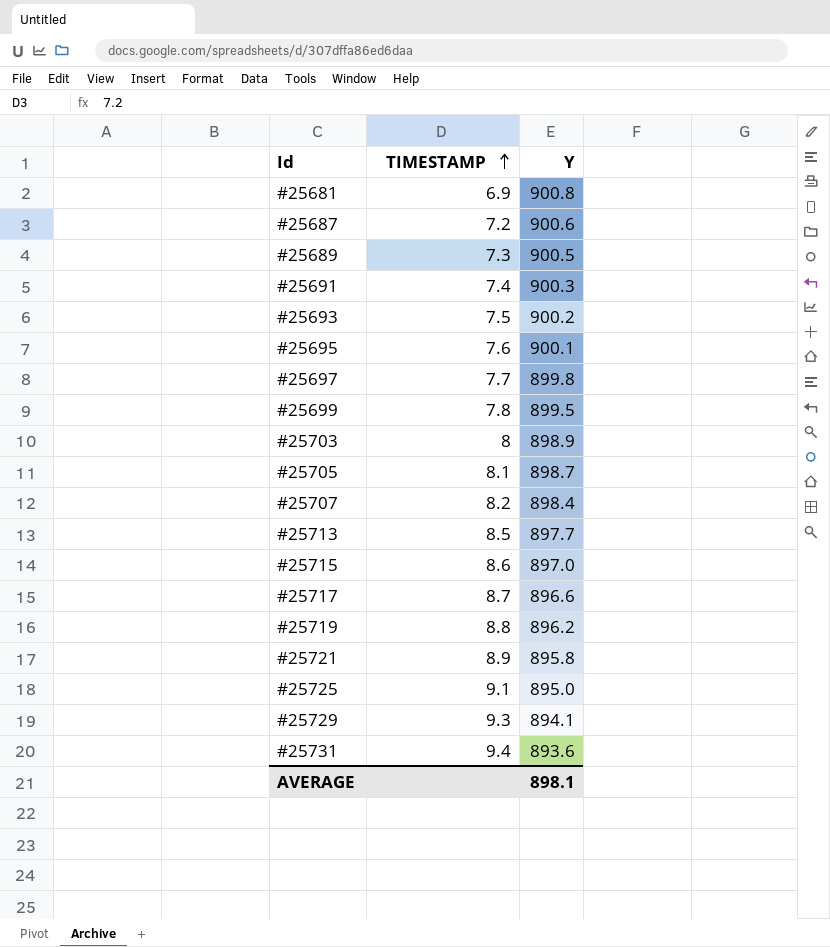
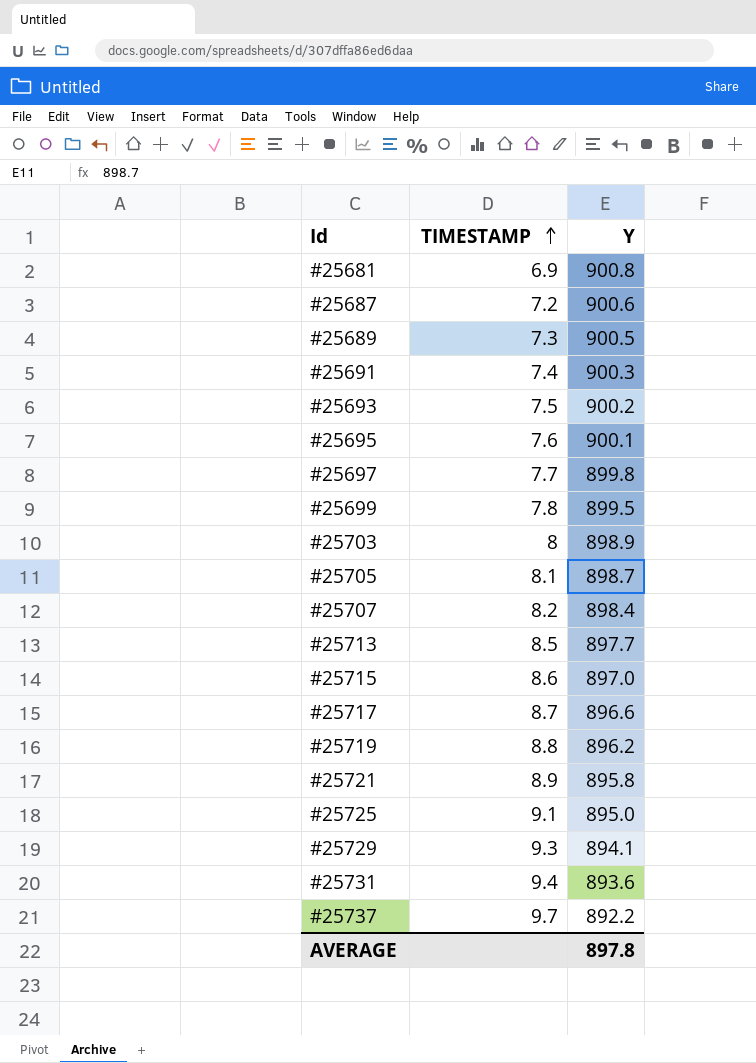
row #25737: none -> 9.7 | 892.2
AVERAGE | Y: 898.1 -> 897.8

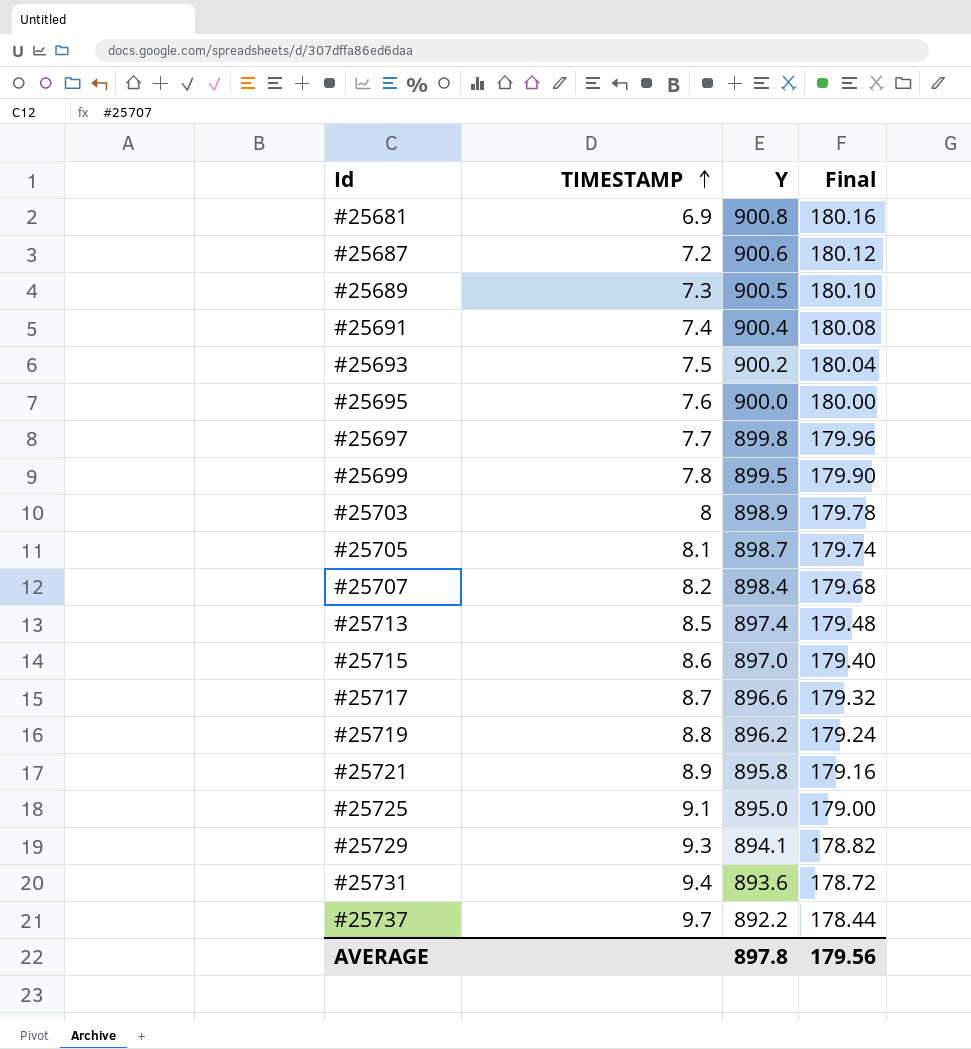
column Final | formula: none -> [Y] * 0.2
#25691 | Y: 900.3 -> 900.4
#25695 | Y: 900.1 -> 900.0
#25713 | Y: 897.7 -> 897.4

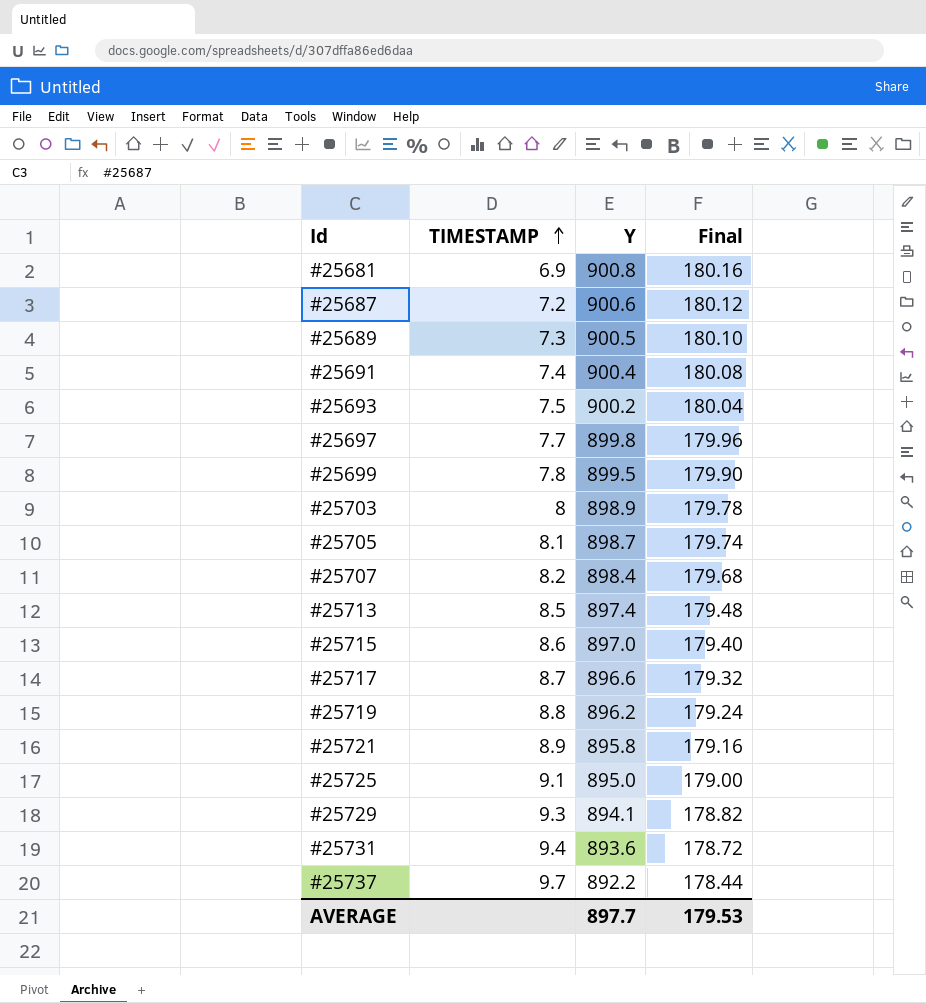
row #25695: 7.6 | 900.0 | 180.00 -> none
AVERAGE | Y: 897.8 -> 897.7
AVERAGE | Final: 179.56 -> 179.53

